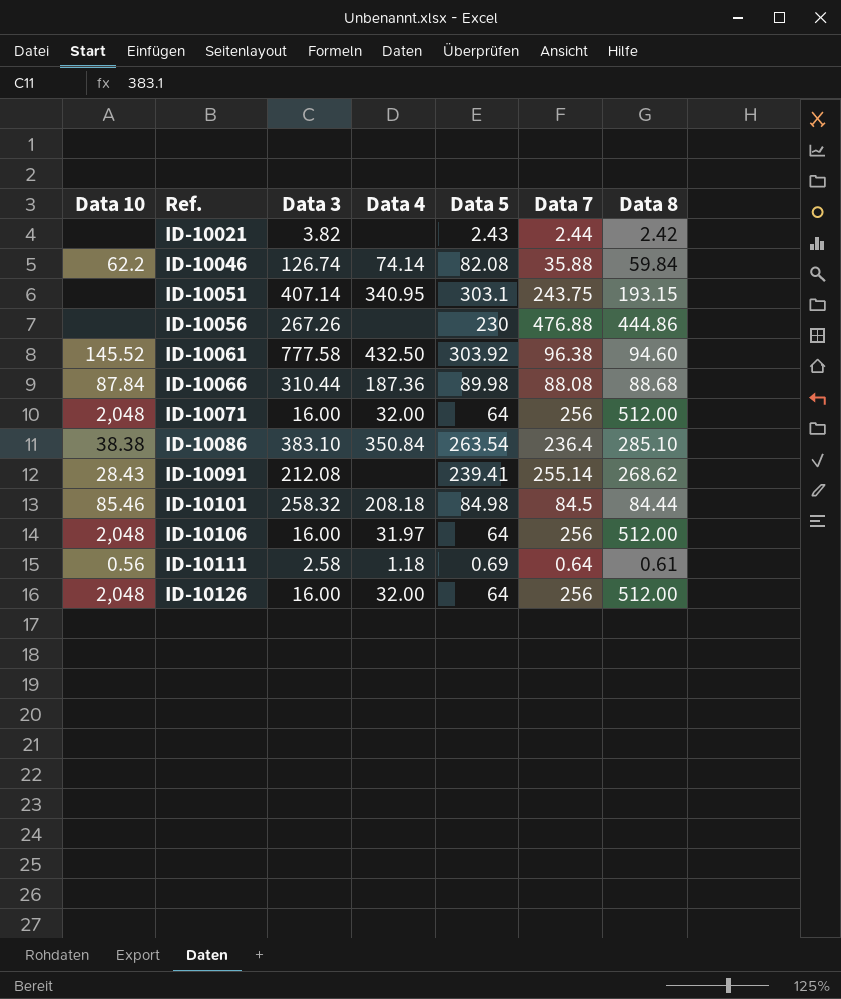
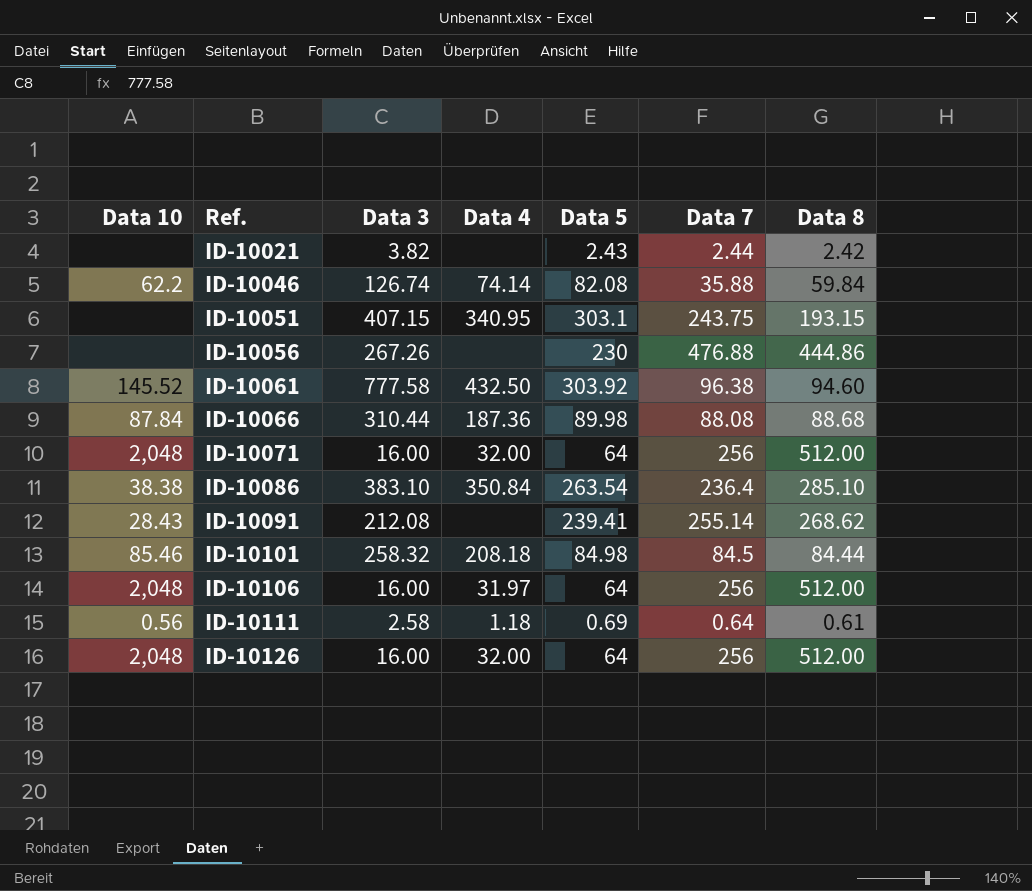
ID-10051 | Data 3: 407.14 -> 407.15

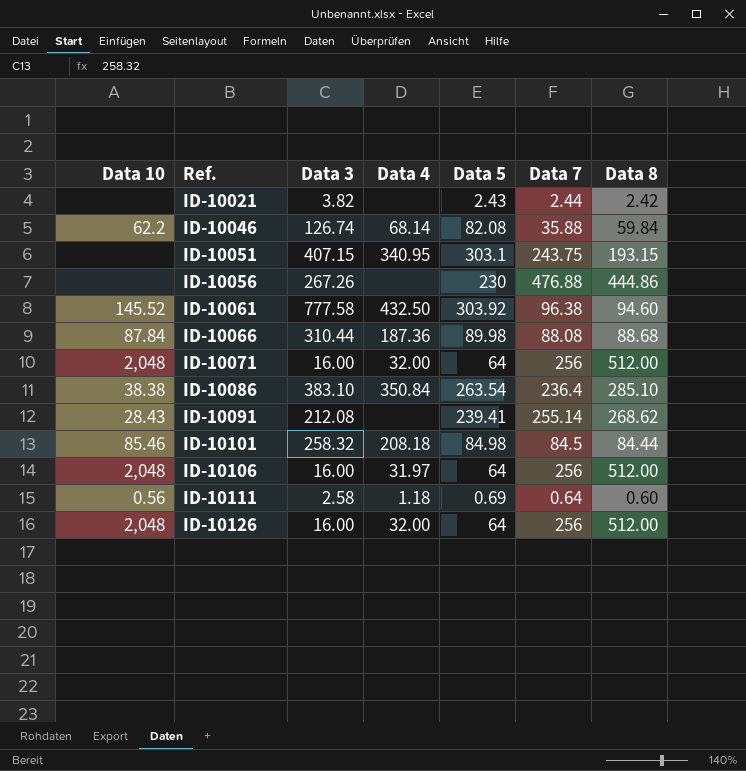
ID-10046 | Data 4: 74.14 -> 68.14
ID-10111 | Data 8: 0.61 -> 0.60

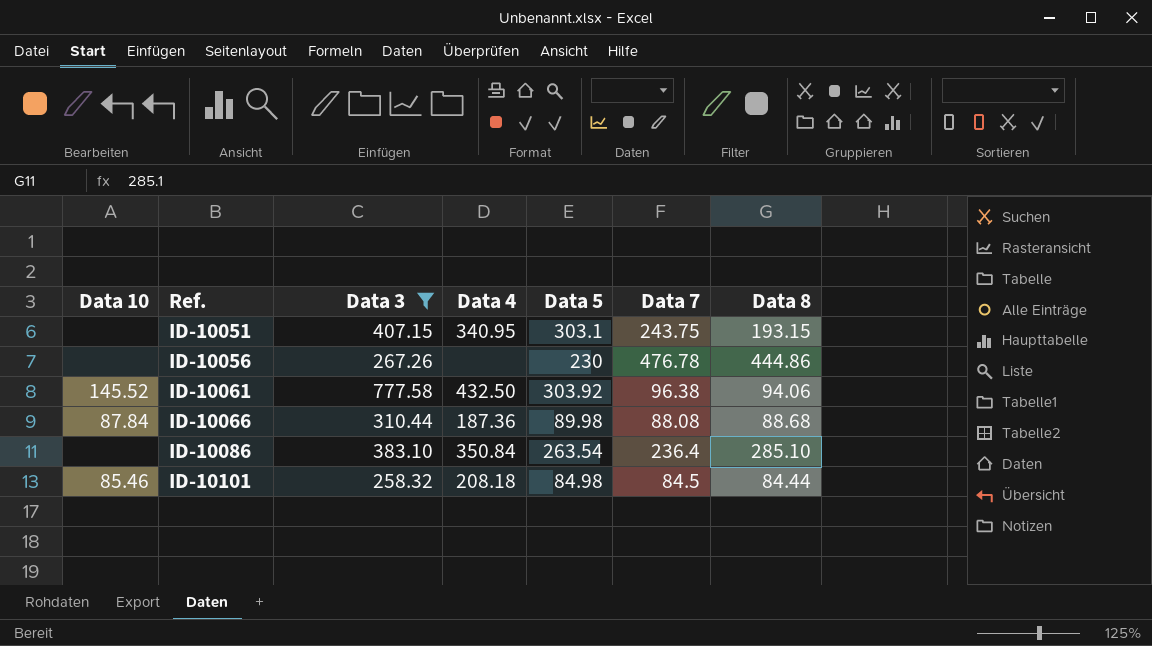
filter: none -> Data 3 >= 258.32
ID-10056 | Data 7: 476.88 -> 476.78
ID-10061 | Data 8: 94.60 -> 94.06
ID-10086 | Data 10: 38.38 -> none

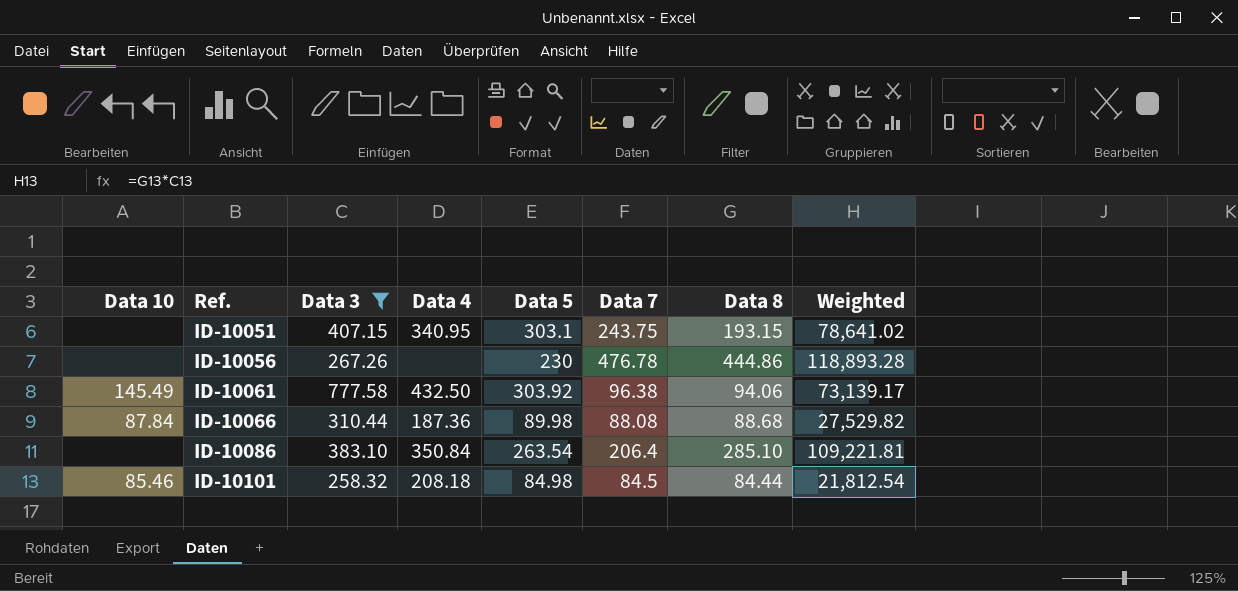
column Weighted | formula: none -> [Data 3] * [Data 8]
ID-10061 | Data 10: 145.52 -> 145.49
ID-10086 | Data 7: 236.4 -> 206.4

